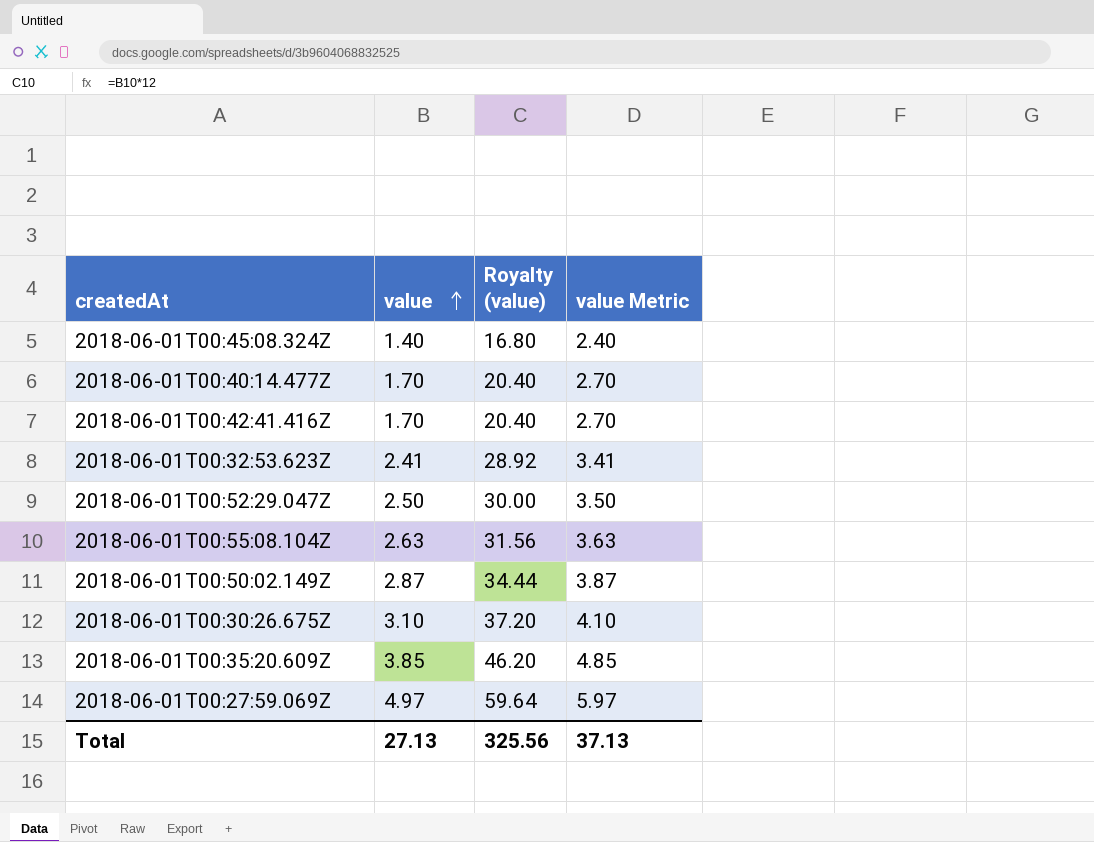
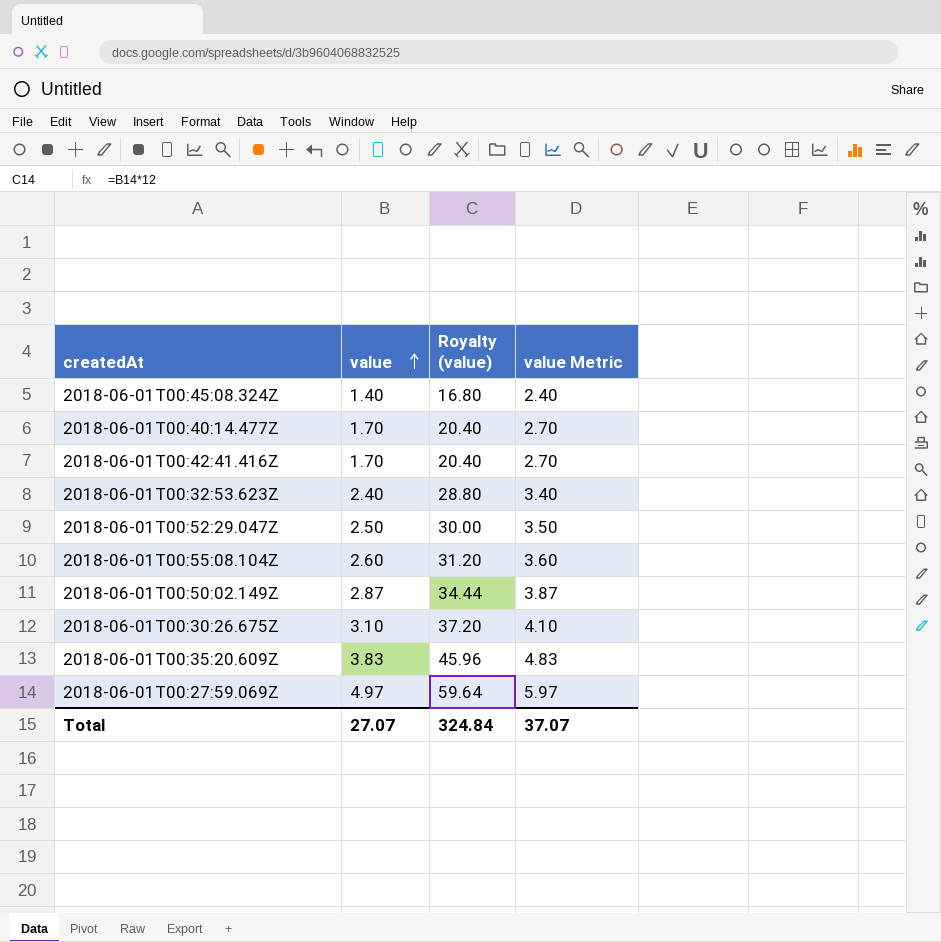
2018-06-01T00:32:53.623Z | value: 2.41 -> 2.40
2018-06-01T00:32:53.623Z | Royalty (value): 28.92 -> 28.80
2018-06-01T00:32:53.623Z | value Metric: 3.41 -> 3.40
2018-06-01T00:55:08.104Z | value: 2.63 -> 2.60
2018-06-01T00:55:08.104Z | Royalty (value): 31.56 -> 31.20
2018-06-01T00:55:08.104Z | value Metric: 3.63 -> 3.60
2018-06-01T00:35:20.609Z | value: 3.85 -> 3.83
2018-06-01T00:35:20.609Z | Royalty (value): 46.20 -> 45.96
2018-06-01T00:35:20.609Z | value Metric: 4.85 -> 4.83
Total | value: 27.13 -> 27.07
Total | Royalty (value): 325.56 -> 324.84
Total | value Metric: 37.13 -> 37.07

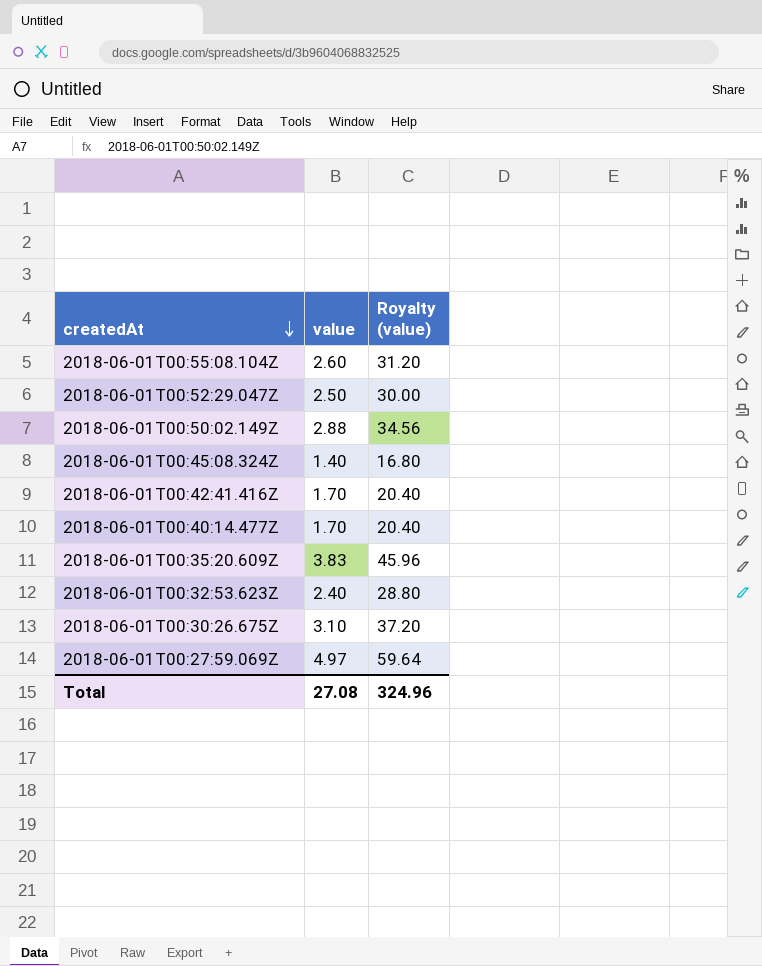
row order: value ascending -> createdAt descending
column value Metric | formula: [value] + 1 -> none
2018-06-01T00:50:02.149Z | value: 2.87 -> 2.88
2018-06-01T00:50:02.149Z | Royalty (value): 34.44 -> 34.56
Total | value: 27.07 -> 27.08
Total | Royalty (value): 324.84 -> 324.96

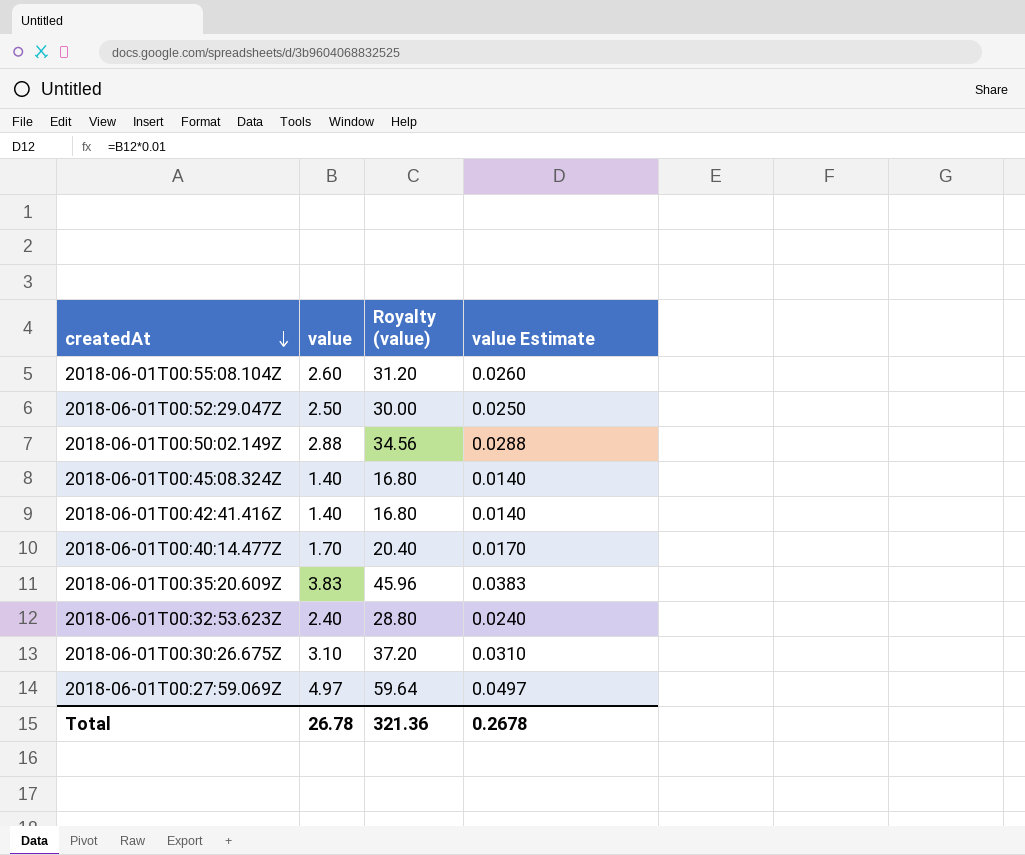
column value Estimate | formula: none -> [value] * 0.01
2018-06-01T00:42:41.416Z | value: 1.70 -> 1.40
2018-06-01T00:42:41.416Z | Royalty (value): 20.40 -> 16.80
Total | value: 27.08 -> 26.78
Total | Royalty (value): 324.96 -> 321.36

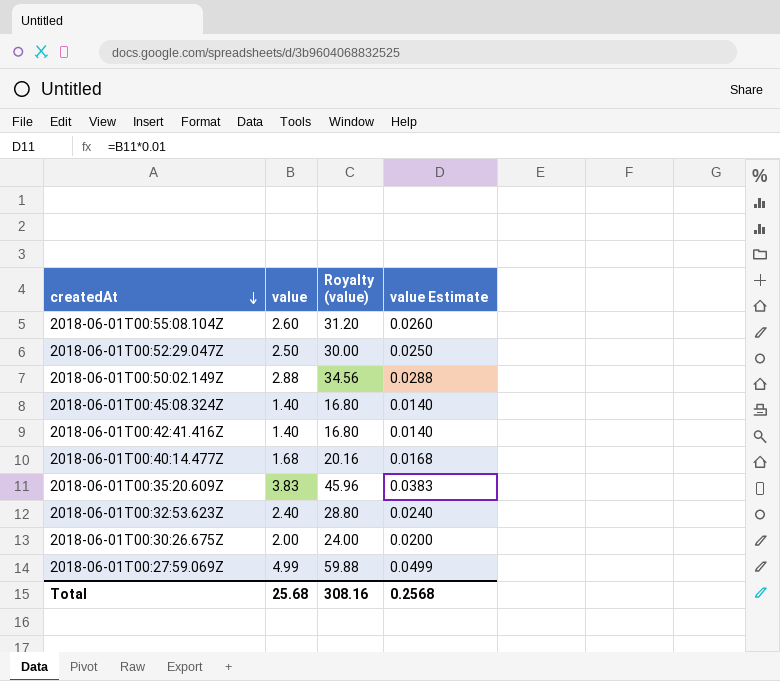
2018-06-01T00:40:14.477Z | value: 1.70 -> 1.68
2018-06-01T00:40:14.477Z | Royalty (value): 20.40 -> 20.16
2018-06-01T00:40:14.477Z | value Estimate: 0.0170 -> 0.0168
2018-06-01T00:30:26.675Z | value: 3.10 -> 2.00
2018-06-01T00:30:26.675Z | Royalty (value): 37.20 -> 24.00
2018-06-01T00:30:26.675Z | value Estimate: 0.0310 -> 0.0200
2018-06-01T00:27:59.069Z | value: 4.97 -> 4.99
2018-06-01T00:27:59.069Z | Royalty (value): 59.64 -> 59.88
2018-06-01T00:27:59.069Z | value Estimate: 0.0497 -> 0.0499
Total | value: 26.78 -> 25.68
Total | Royalty (value): 321.36 -> 308.16
Total | value Estimate: 0.2678 -> 0.2568

